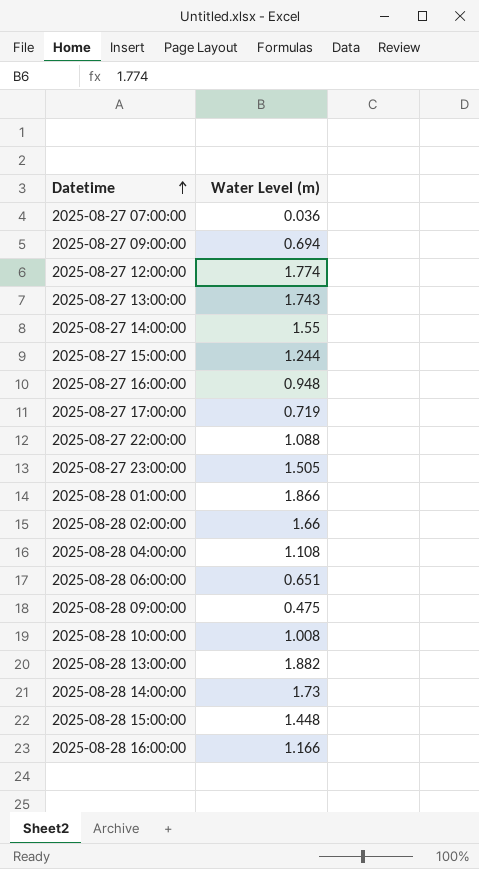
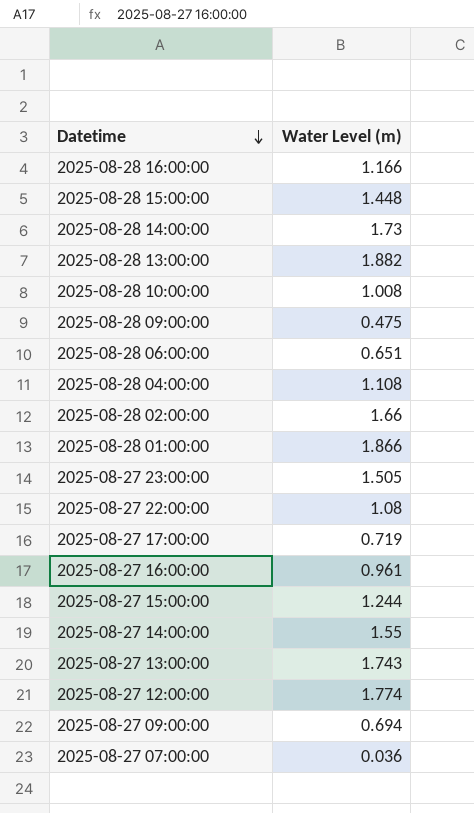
row order: Datetime ascending -> Datetime descending
2025-08-27 22:00:00 | Water Level (m): 1.088 -> 1.08
2025-08-27 16:00:00 | Water Level (m): 0.948 -> 0.961

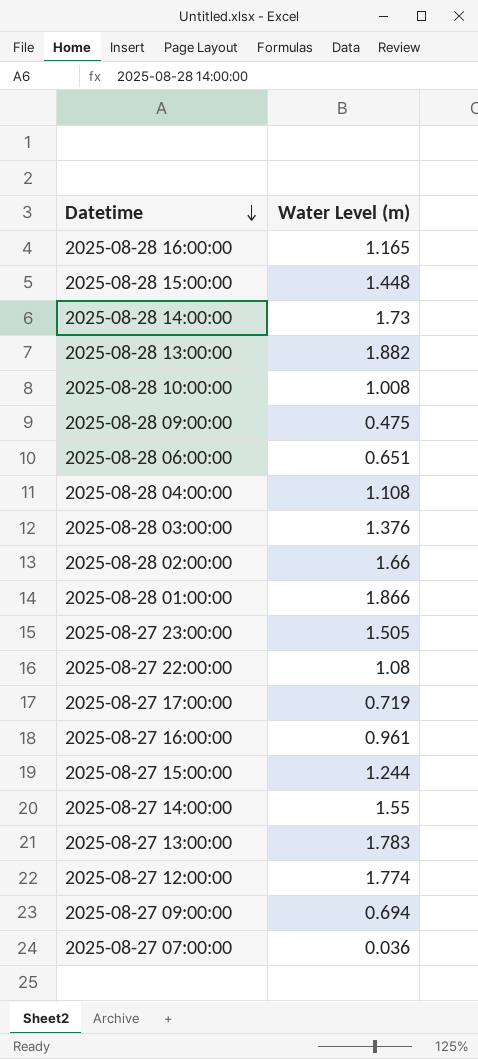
2025-08-28 16:00:00 | Water Level (m): 1.166 -> 1.165
row 2025-08-28 03:00:00: none -> 1.376
2025-08-27 13:00:00 | Water Level (m): 1.743 -> 1.783

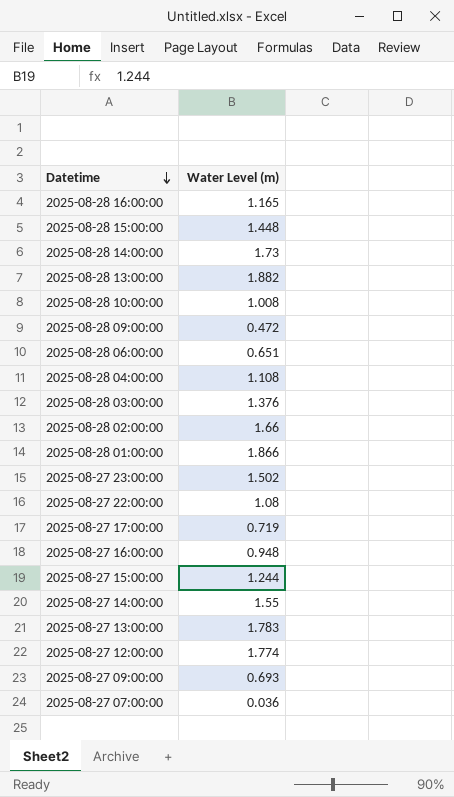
2025-08-28 09:00:00 | Water Level (m): 0.475 -> 0.472
2025-08-27 23:00:00 | Water Level (m): 1.505 -> 1.502
2025-08-27 16:00:00 | Water Level (m): 0.961 -> 0.948
2025-08-27 09:00:00 | Water Level (m): 0.694 -> 0.693

